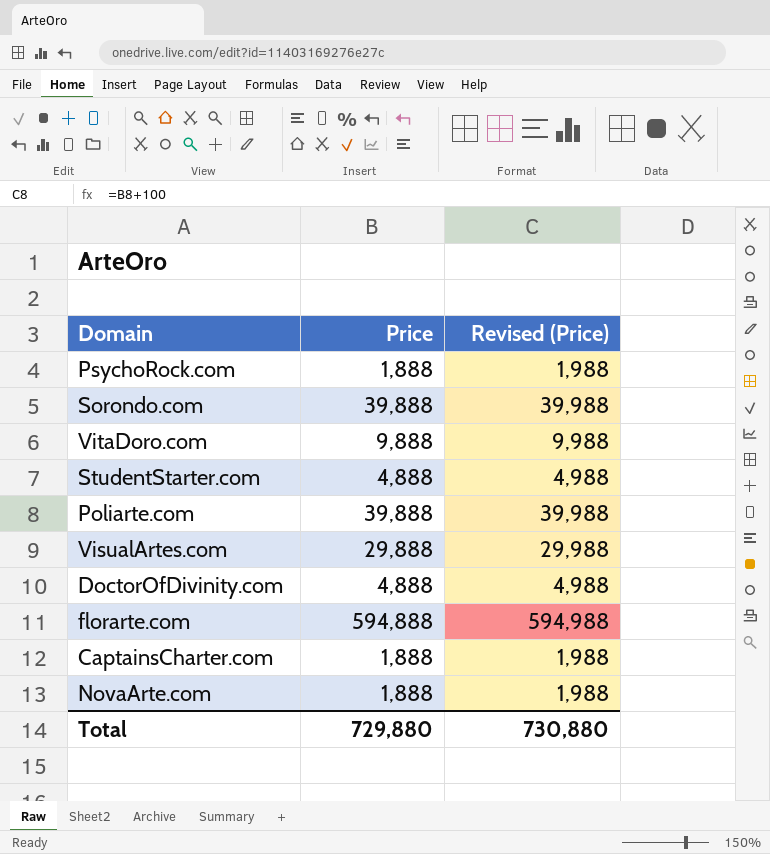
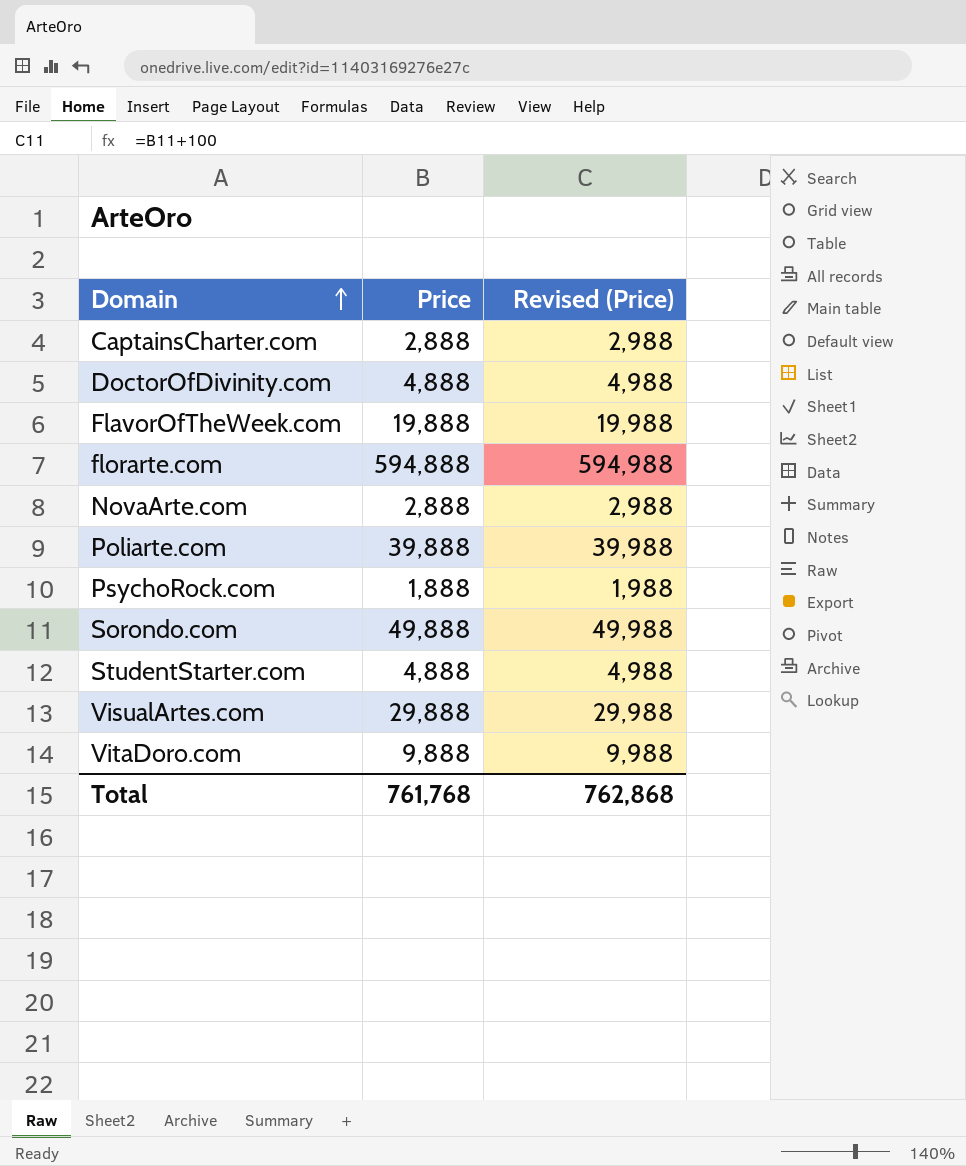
row order: none -> Domain ascending
CaptainsCharter.com | Price: 1,888 -> 2,888
CaptainsCharter.com | Revised (Price): 1,988 -> 2,988
row FlavorOfTheWeek.com: none -> 19,888 | 19,988
NovaArte.com | Price: 1,888 -> 2,888
NovaArte.com | Revised (Price): 1,988 -> 2,988
Sorondo.com | Price: 39,888 -> 49,888
Sorondo.com | Revised (Price): 39,988 -> 49,988
Total | Price: 729,880 -> 761,768
Total | Revised (Price): 730,880 -> 762,868

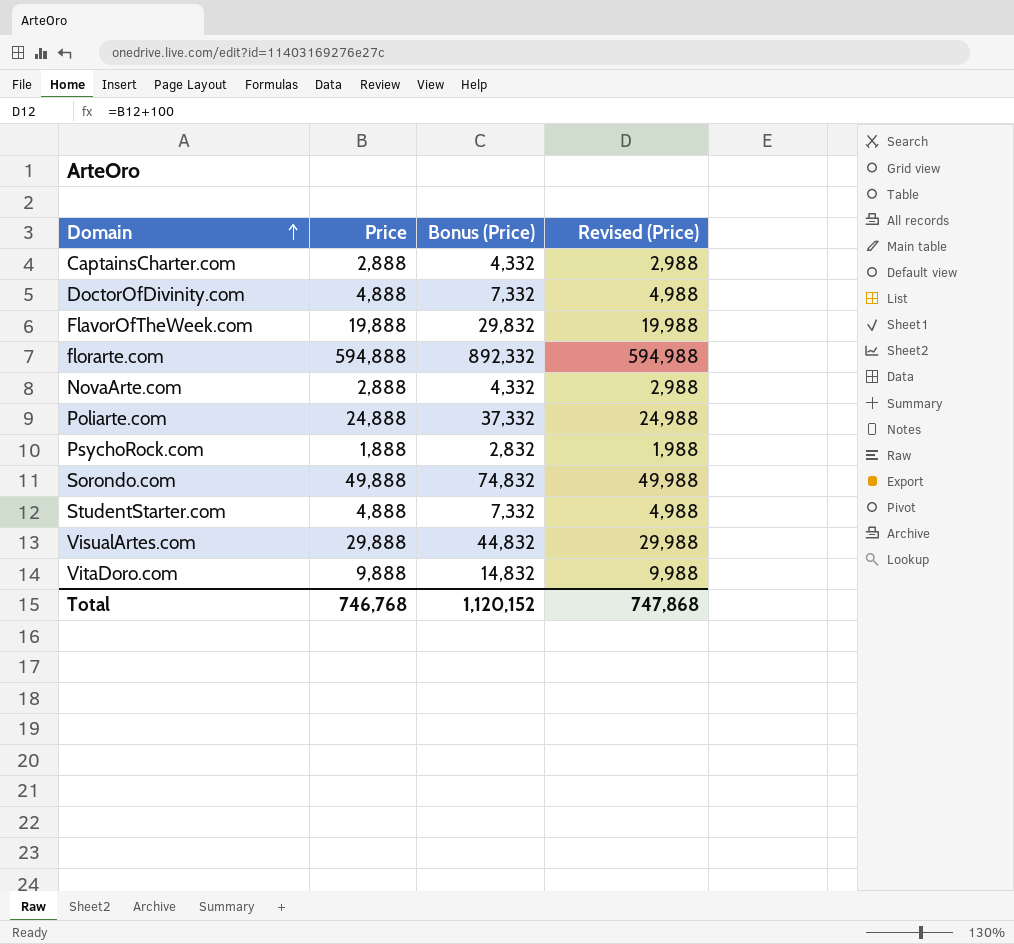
column Bonus (Price) | formula: none -> [Price] * 1.5
Poliarte.com | Price: 39,888 -> 24,888
Poliarte.com | Revised (Price): 39,988 -> 24,988
Total | Price: 761,768 -> 746,768
Total | Revised (Price): 762,868 -> 747,868

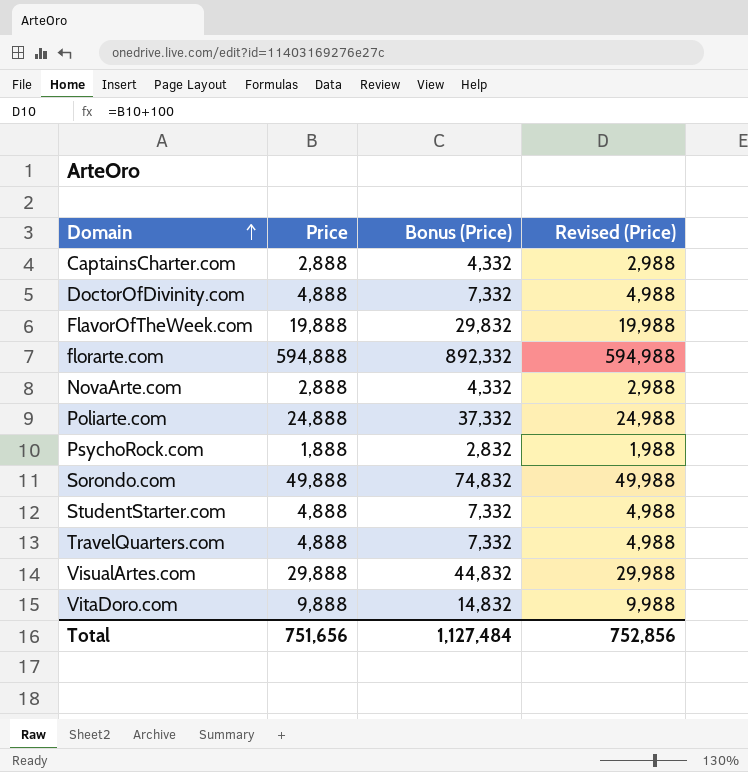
row TravelQuarters.com: none -> 4,888 | 7,332 | 4,988
Total | Price: 746,768 -> 751,656
Total | Bonus (Price): 1,120,152 -> 1,127,484
Total | Revised (Price): 747,868 -> 752,856

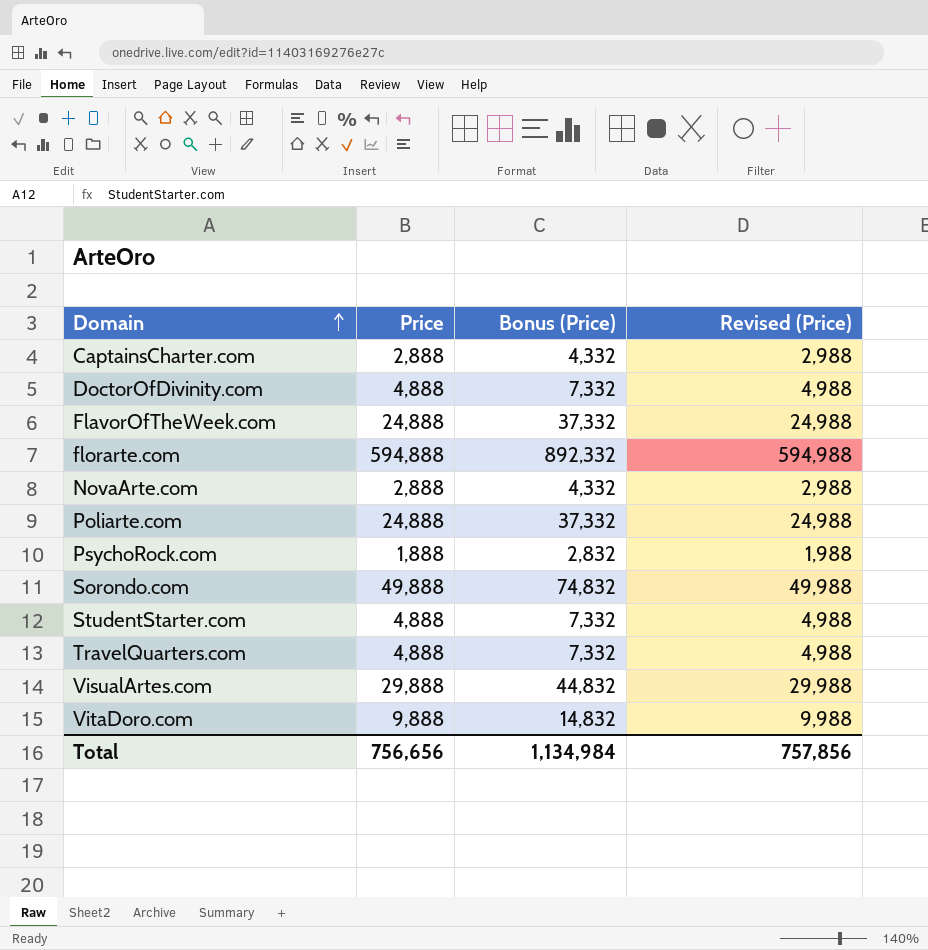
FlavorOfTheWeek.com | Price: 19,888 -> 24,888
FlavorOfTheWeek.com | Bonus (Price): 29,832 -> 37,332
FlavorOfTheWeek.com | Revised (Price): 19,988 -> 24,988
Total | Price: 751,656 -> 756,656
Total | Bonus (Price): 1,127,484 -> 1,134,984
Total | Revised (Price): 752,856 -> 757,856

